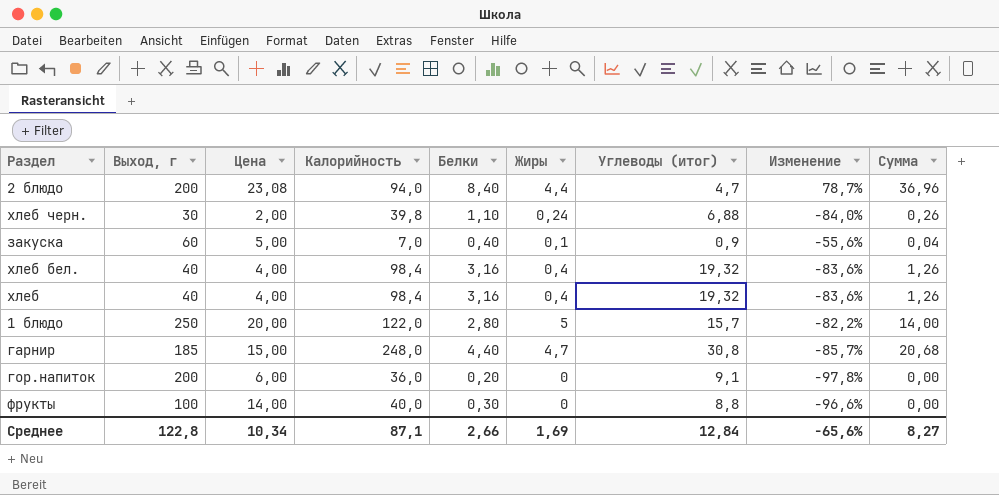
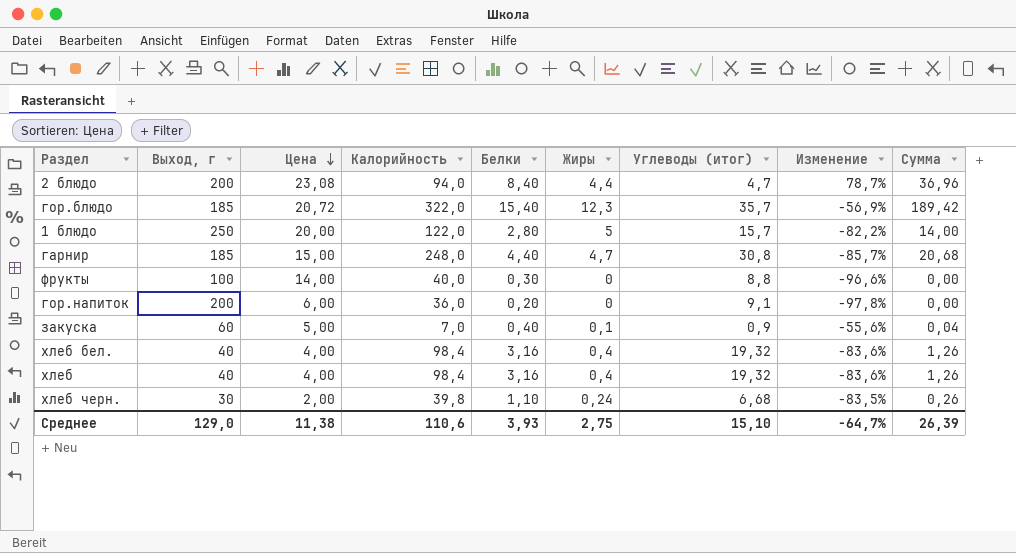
row order: none -> Цена descending
row гор.блюдо: none -> 185 | 20,72 | 322,0 | 15,40 | 12,3 | 35,7 | -56,9% | 189,42
хлеб черн. | Углеводы (итог): 6,88 -> 6,68
хлеб черн. | Изменение: -84,0% -> -83,5%
Среднее | Выход, г: 122,8 -> 129,0
Среднее | Цена: 10,34 -> 11,38
Среднее | Калорийность: 87,1 -> 110,6
Среднее | Белки: 2,66 -> 3,93
Среднее | Жиры: 1,69 -> 2,75
Среднее | Углеводы (итог): 12,84 -> 15,10
Среднее | Изменение: -65,6% -> -64,7%
Среднее | Сумма: 8,27 -> 26,39

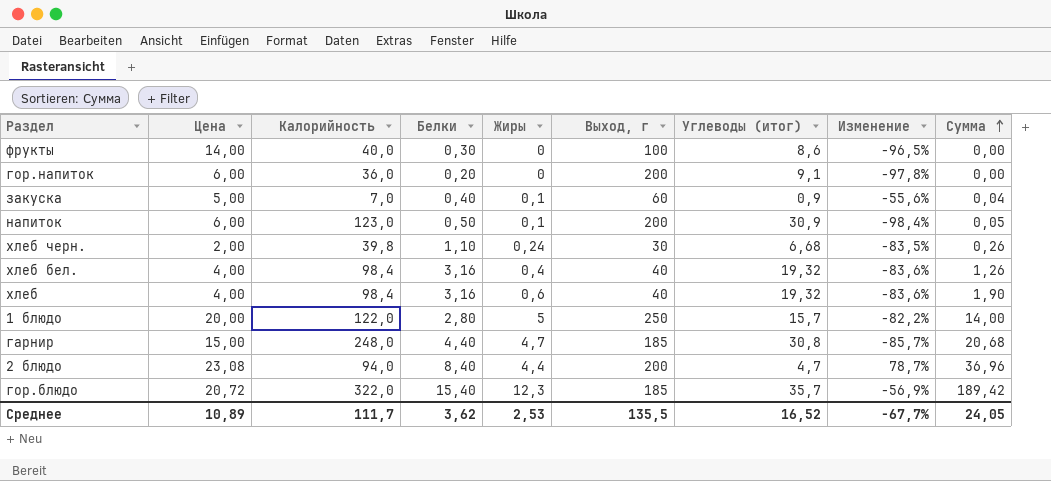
row order: Цена descending -> Сумма ascending
column Выход, г | position: 2 -> 6
фрукты | Углеводы (итог): 8,8 -> 8,6
фрукты | Изменение: -96,6% -> -96,5%
row напиток: none -> 6,00 | 123,0 | 0,50 | 0,1 | 200 | 30,9 | -98,4% | 0,05
хлеб | Жиры: 0,4 -> 0,6
хлеб | Сумма: 1,26 -> 1,90
Среднее | Цена: 11,38 -> 10,89
Среднее | Калорийность: 110,6 -> 111,7
Среднее | Белки: 3,93 -> 3,62
Среднее | Жиры: 2,75 -> 2,53
Среднее | Выход, г: 129,0 -> 135,5
Среднее | Углеводы (итог): 15,10 -> 16,52
Среднее | Изменение: -64,7% -> -67,7%
Среднее | Сумма: 26,39 -> 24,05

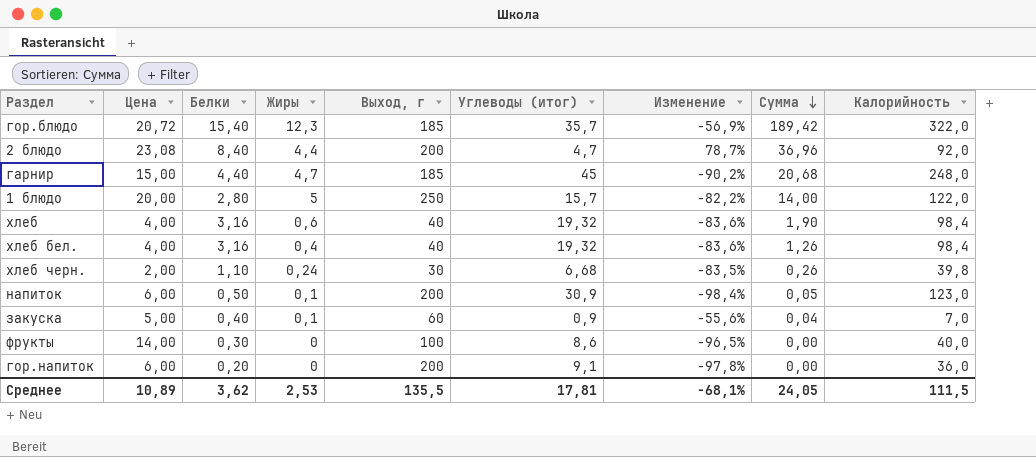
row order: Сумма ascending -> Сумма descending
column Калорийность | position: 3 -> 9
2 блюдо | Калорийность: 94,0 -> 92,0
гарнир | Углеводы (итог): 30,8 -> 45
гарнир | Изменение: -85,7% -> -90,2%
Среднее | Углеводы (итог): 16,52 -> 17,81
Среднее | Изменение: -67,7% -> -68,1%
Среднее | Калорийность: 111,7 -> 111,5

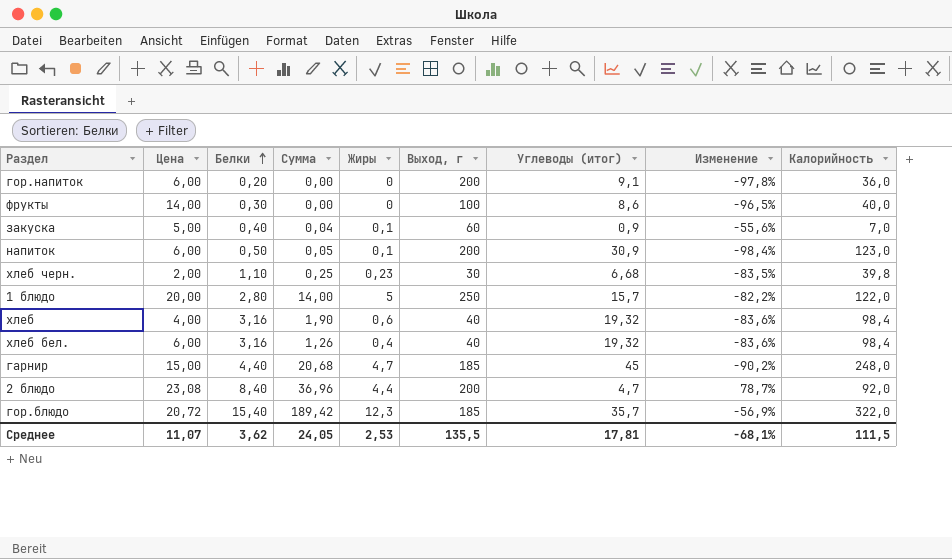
row order: Сумма descending -> Белки ascending
column Сумма | position: 8 -> 4
хлеб черн. | Сумма: 0,26 -> 0,25
хлеб черн. | Жиры: 0,24 -> 0,23
хлеб бел. | Цена: 4,00 -> 6,00
Среднее | Цена: 10,89 -> 11,07

